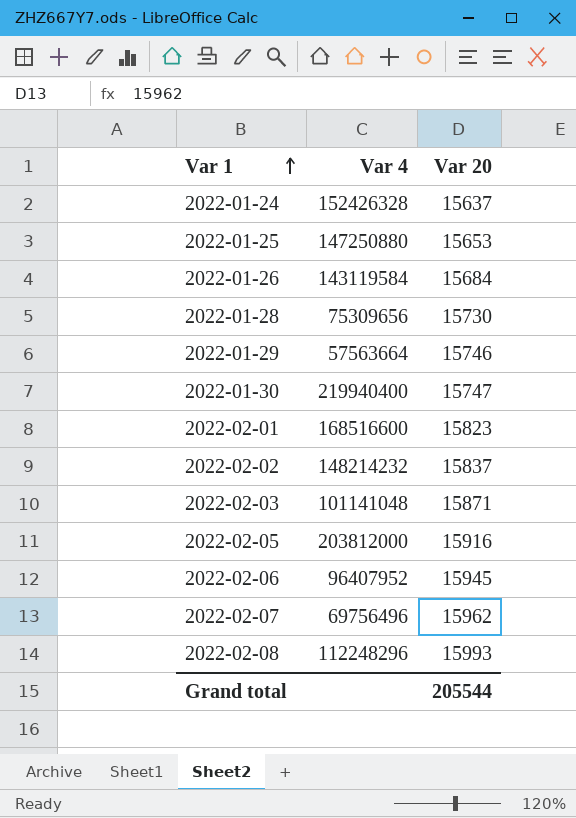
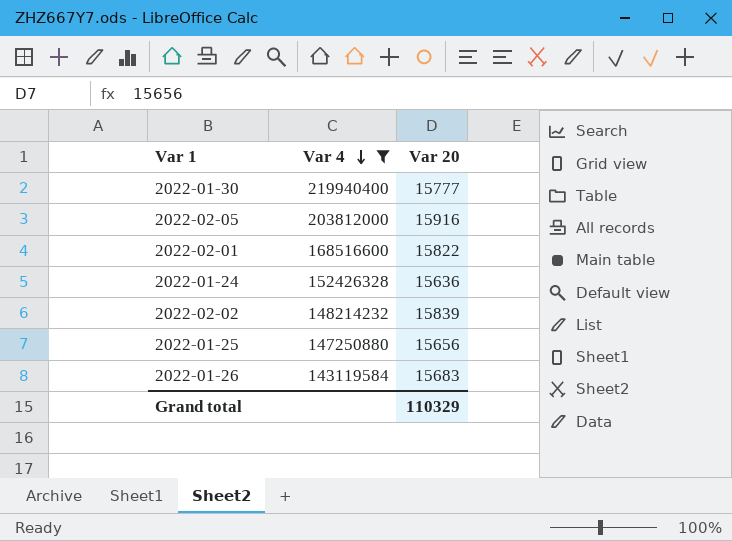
filter: none -> Var 4 >= 143119584
row order: Var 1 ascending -> Var 4 descending
2022-01-30 | Var 20: 15747 -> 15777
2022-02-01 | Var 20: 15823 -> 15822
2022-01-24 | Var 20: 15637 -> 15636
2022-02-02 | Var 20: 15837 -> 15839
2022-01-25 | Var 20: 15653 -> 15656
2022-01-26 | Var 20: 15684 -> 15683
Grand total | Var 20: 205544 -> 110329

